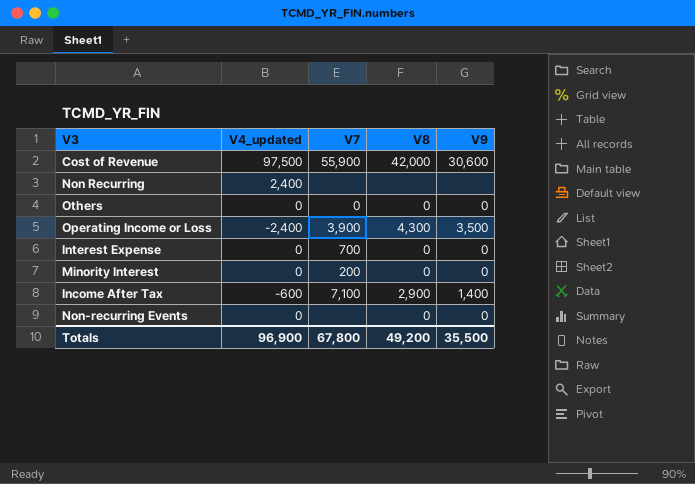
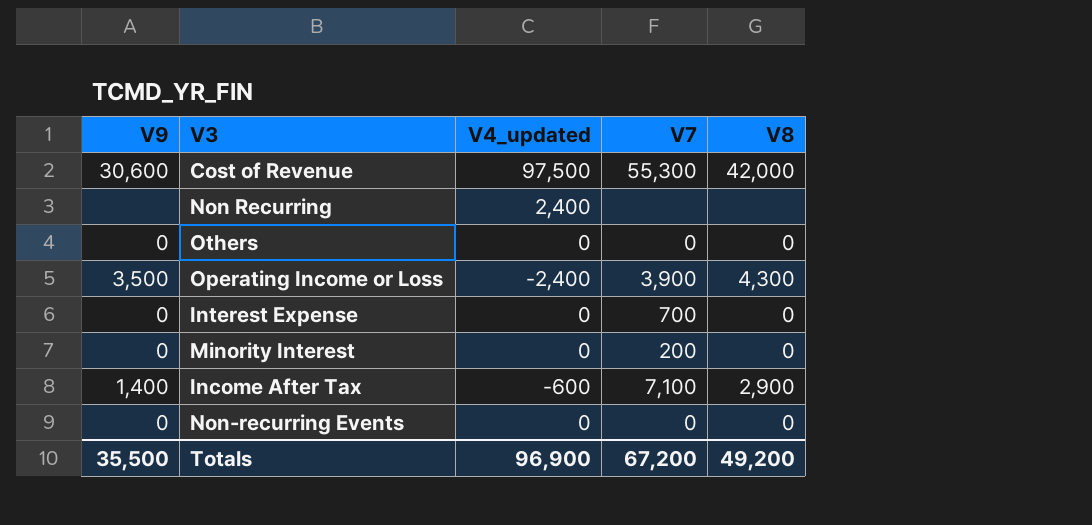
column V9 | position: 5 -> 1
Cost of Revenue | V7: 55,900 -> 55,300
Non-recurring Events | V7: none -> 0
Totals | V7: 67,800 -> 67,200

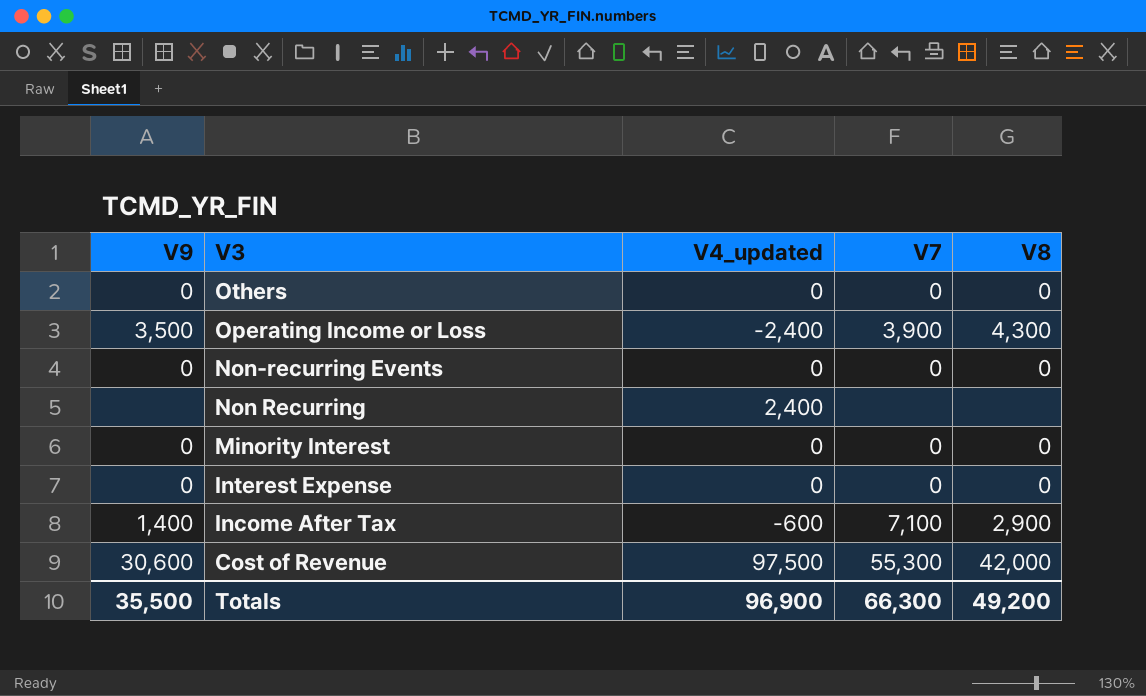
row order: none -> V3 descending
Minority Interest | V7: 200 -> 0
Interest Expense | V7: 700 -> 0
Totals | V7: 67,200 -> 66,300

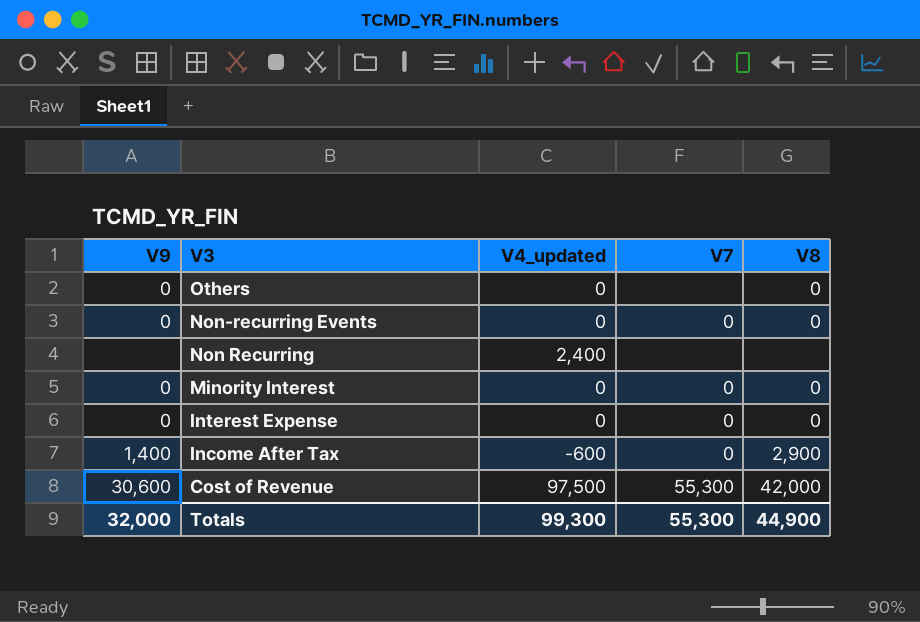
row Operating Income or Loss: 3,500 | -2,400 | 3,900 | 4,300 -> none
Others | V7: 0 -> none
Income After Tax | V7: 7,100 -> 0
Totals | V9: 35,500 -> 32,000
Totals | V4_updated: 96,900 -> 99,300
Totals | V7: 66,300 -> 55,300
Totals | V8: 49,200 -> 44,900

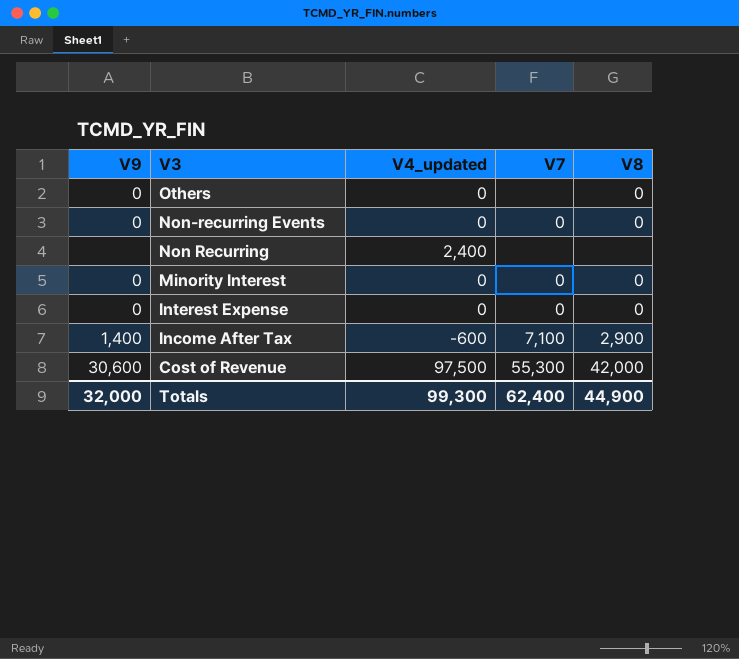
Income After Tax | V7: 0 -> 7,100
Totals | V7: 55,300 -> 62,400

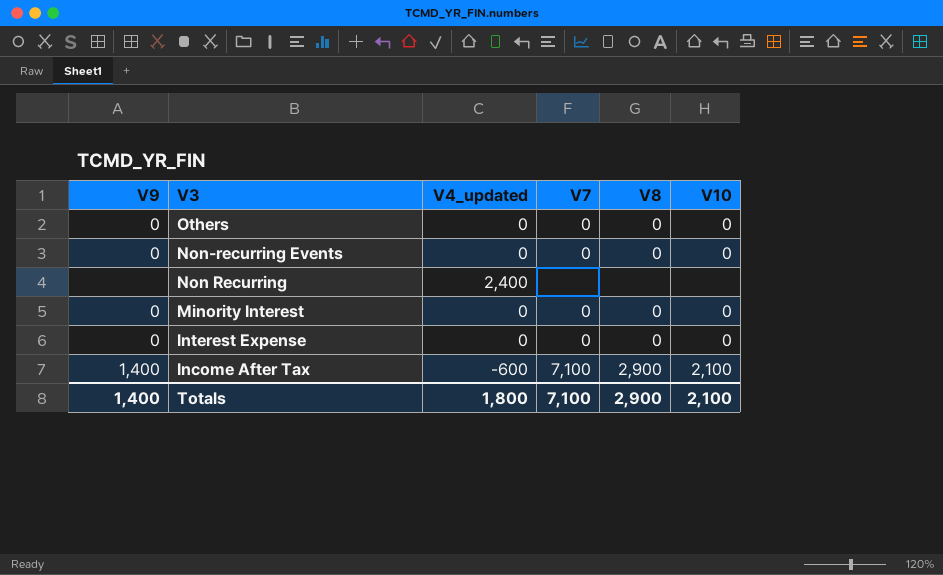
column V10 | position: none -> 6
row Cost of Revenue: 30,600 | 97,500 | 55,300 | 42,000 -> none
Others | V7: none -> 0
Totals | V9: 32,000 -> 1,400
Totals | V4_updated: 99,300 -> 1,800
Totals | V7: 62,400 -> 7,100
Totals | V8: 44,900 -> 2,900

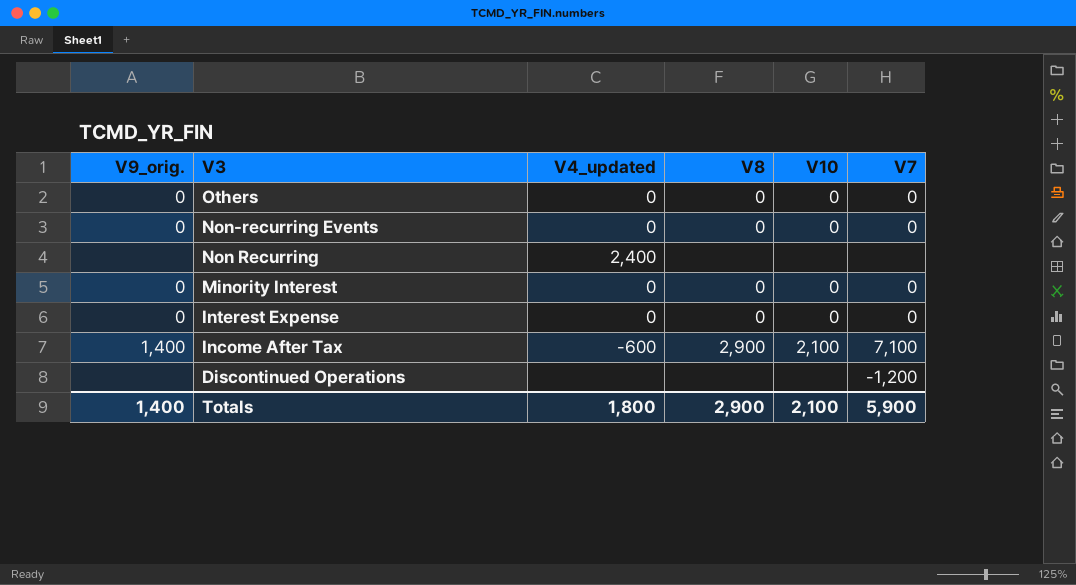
column name: V9 -> V9_orig.
column V7 | position: 4 -> 6
row Discontinued Operations: none -> none | none | none | none | -1,200
Totals | V7: 7,100 -> 5,900

